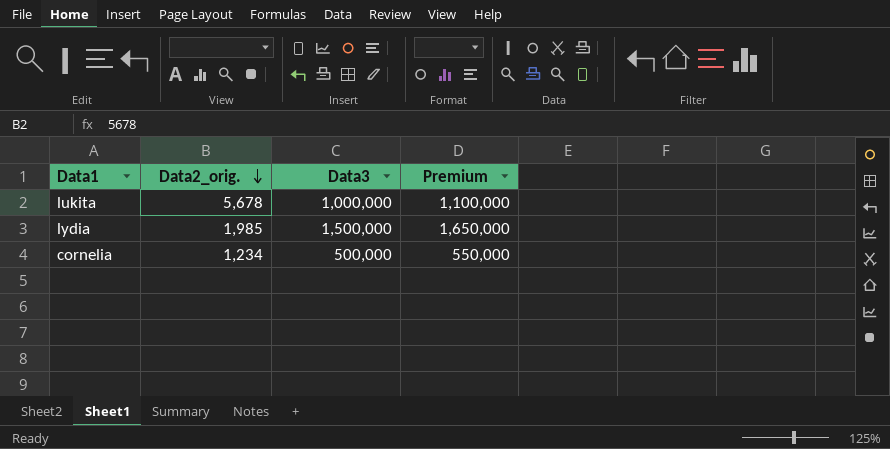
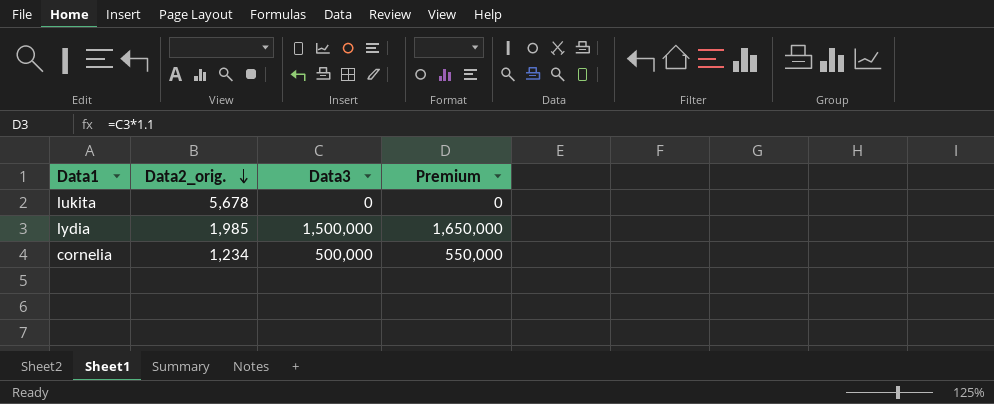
lukita | Data3: 1,000,000 -> 0
lukita | Premium: 1,100,000 -> 0

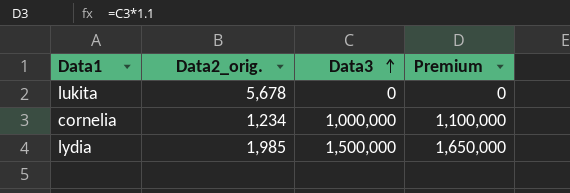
row order: Data2_orig. descending -> Data3 ascending
cornelia | Data3: 500,000 -> 1,000,000
cornelia | Premium: 550,000 -> 1,100,000

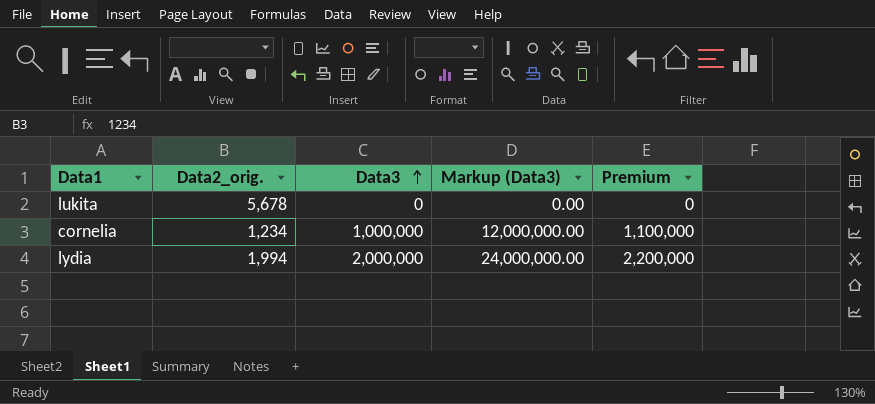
column Markup (Data3) | formula: none -> [Data3] * 12
lydia | Data2_orig.: 1,985 -> 1,994
lydia | Data3: 1,500,000 -> 2,000,000
lydia | Premium: 1,650,000 -> 2,200,000

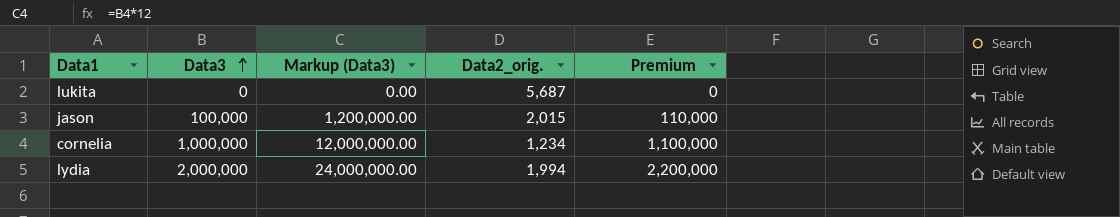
column Data2_orig. | position: 2 -> 4
lukita | Data2_orig.: 5,678 -> 5,687
row jason: none -> 100,000 | 1,200,000.00 | 2,015 | 110,000

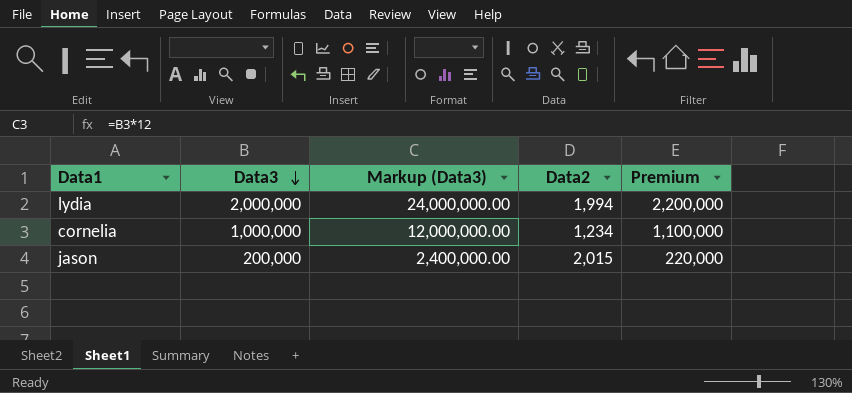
row order: Data3 ascending -> Data3 descending
column name: Data2_orig. -> Data2
row lukita: 0 | 0.00 | 5,687 | 0 -> none
jason | Data3: 100,000 -> 200,000
jason | Markup (Data3): 1,200,000.00 -> 2,400,000.00
jason | Premium: 110,000 -> 220,000

